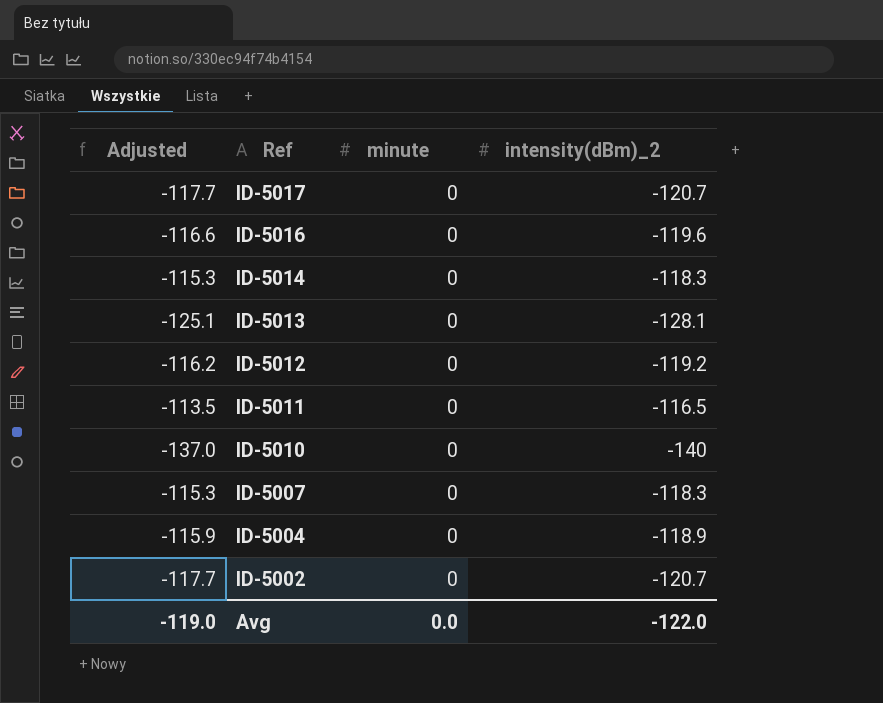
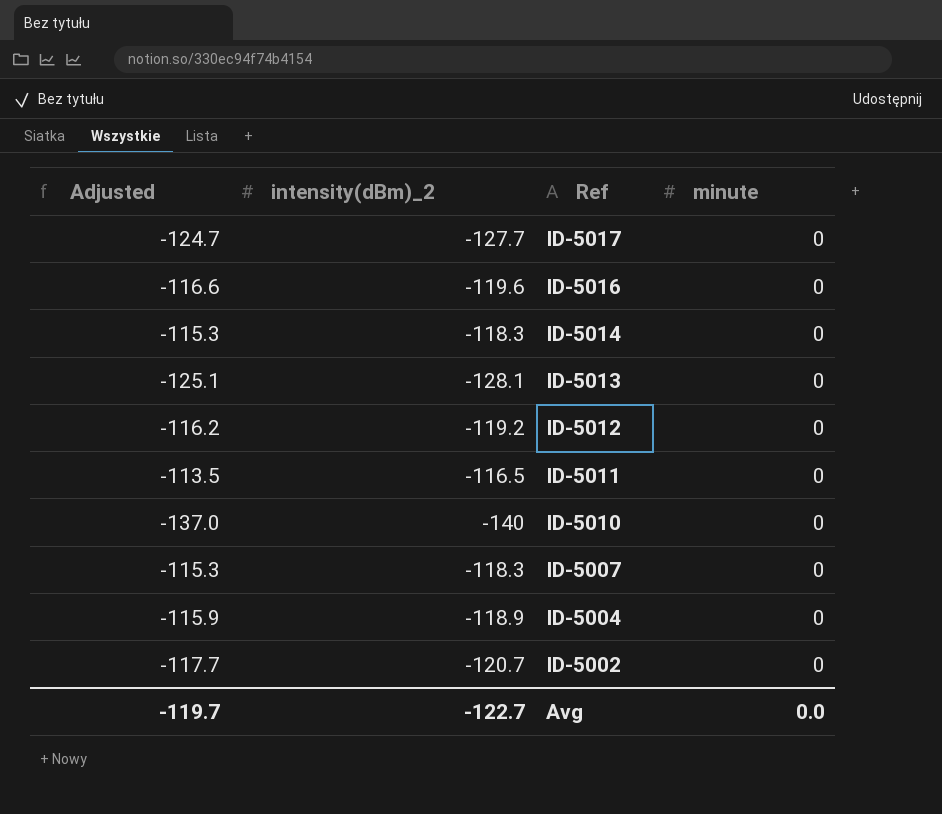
column intensity(dBm)_2 | position: 4 -> 2
ID-5017 | Adjusted: -117.7 -> -124.7
ID-5017 | intensity(dBm)_2: -120.7 -> -127.7
Avg | Adjusted: -119.0 -> -119.7
Avg | intensity(dBm)_2: -122.0 -> -122.7

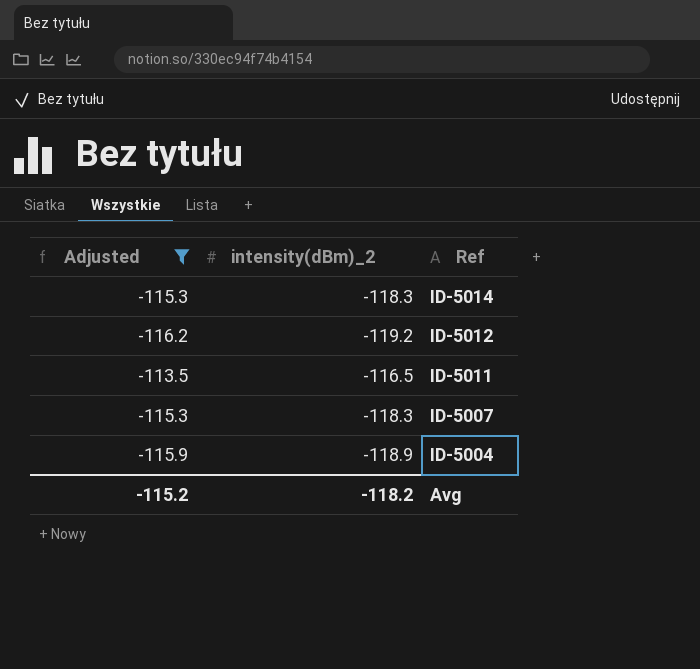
filter: none -> Adjusted >= -116.2
column minute | position: 4 -> none
Avg | Adjusted: -119.7 -> -115.2
Avg | intensity(dBm)_2: -122.7 -> -118.2

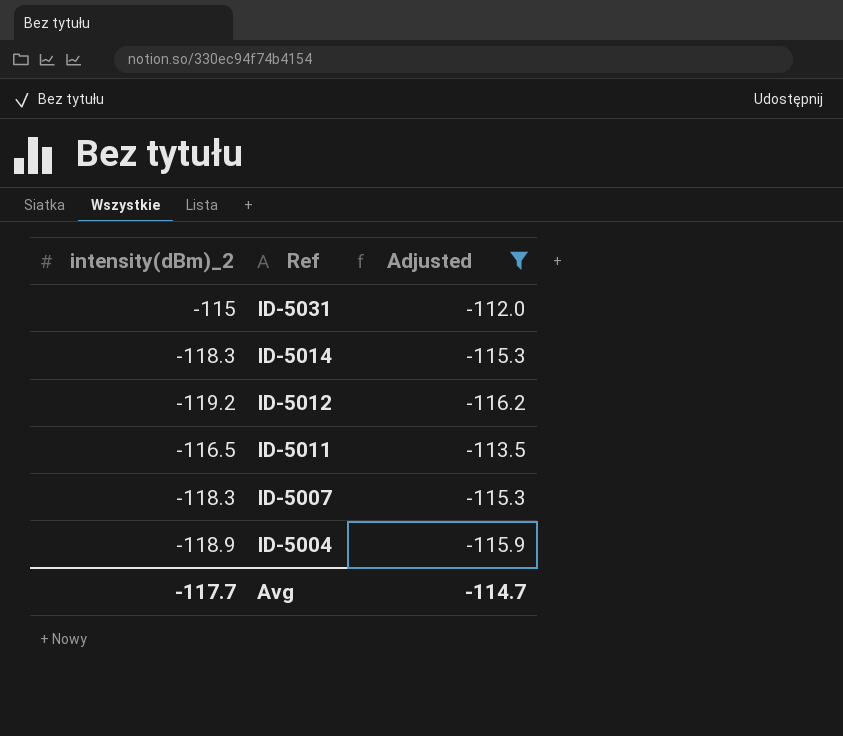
column Adjusted | position: 1 -> 3
row ID-5031: none -> -115 | -112.0
Avg | intensity(dBm)_2: -118.2 -> -117.7
Avg | Adjusted: -115.2 -> -114.7

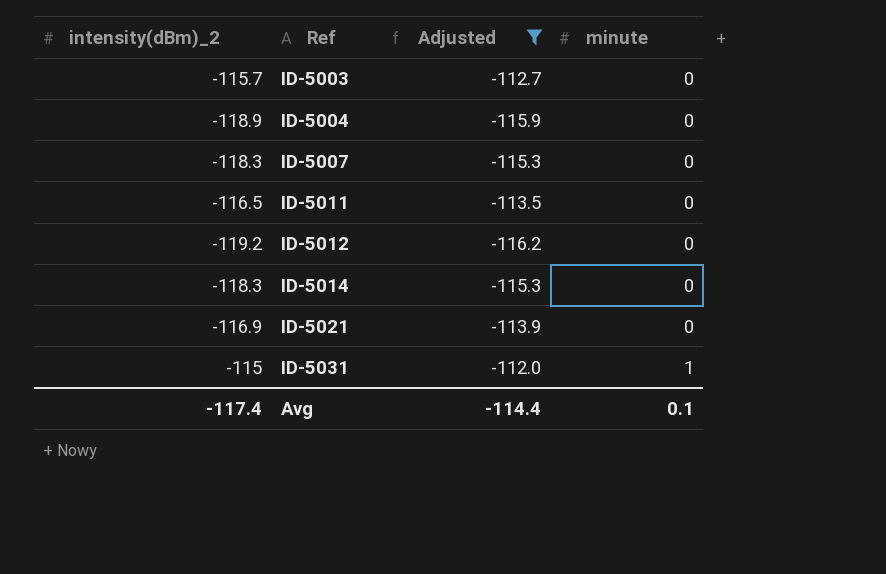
row order: Ref descending -> Ref ascending
column minute | position: none -> 4
row ID-5003: none -> -115.7 | -112.7 | 0
row ID-5021: none -> -116.9 | -113.9 | 0
Avg | intensity(dBm)_2: -117.7 -> -117.4
Avg | Adjusted: -114.7 -> -114.4

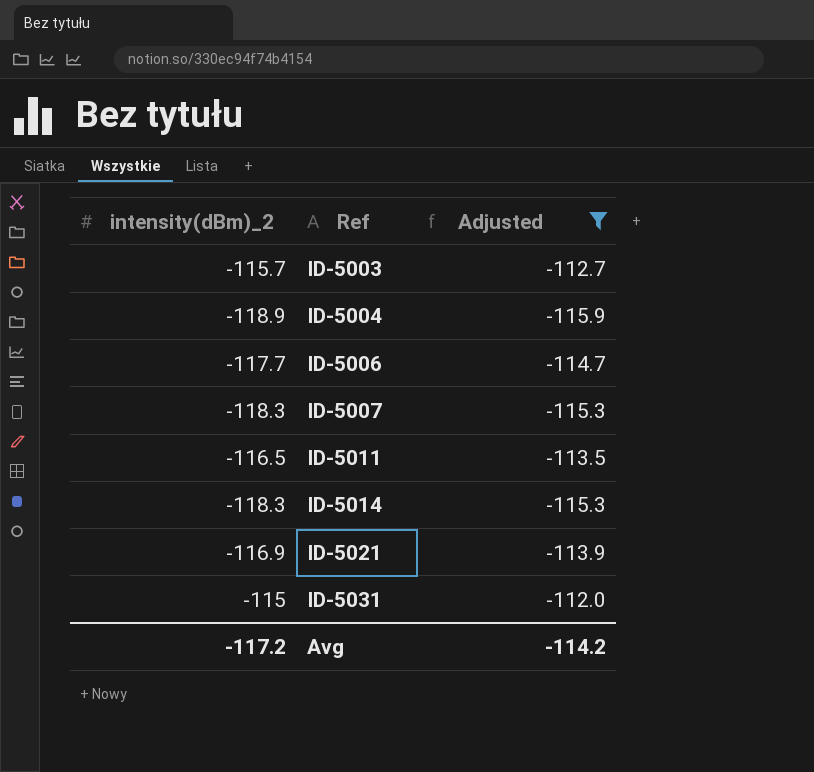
column minute | position: 4 -> none
row ID-5012: -119.2 | -116.2 | 0 -> none
row ID-5006: none -> -117.7 | -114.7
Avg | intensity(dBm)_2: -117.4 -> -117.2
Avg | Adjusted: -114.4 -> -114.2

